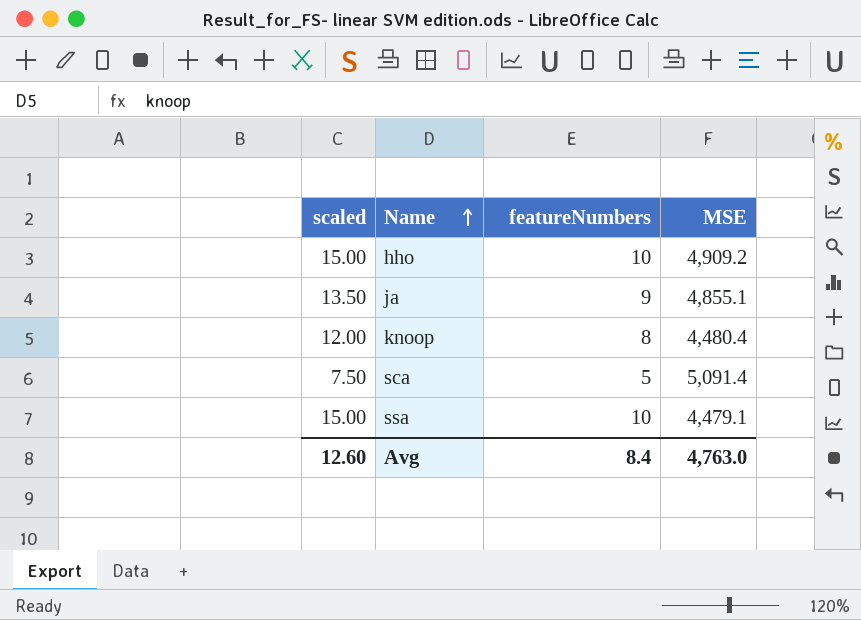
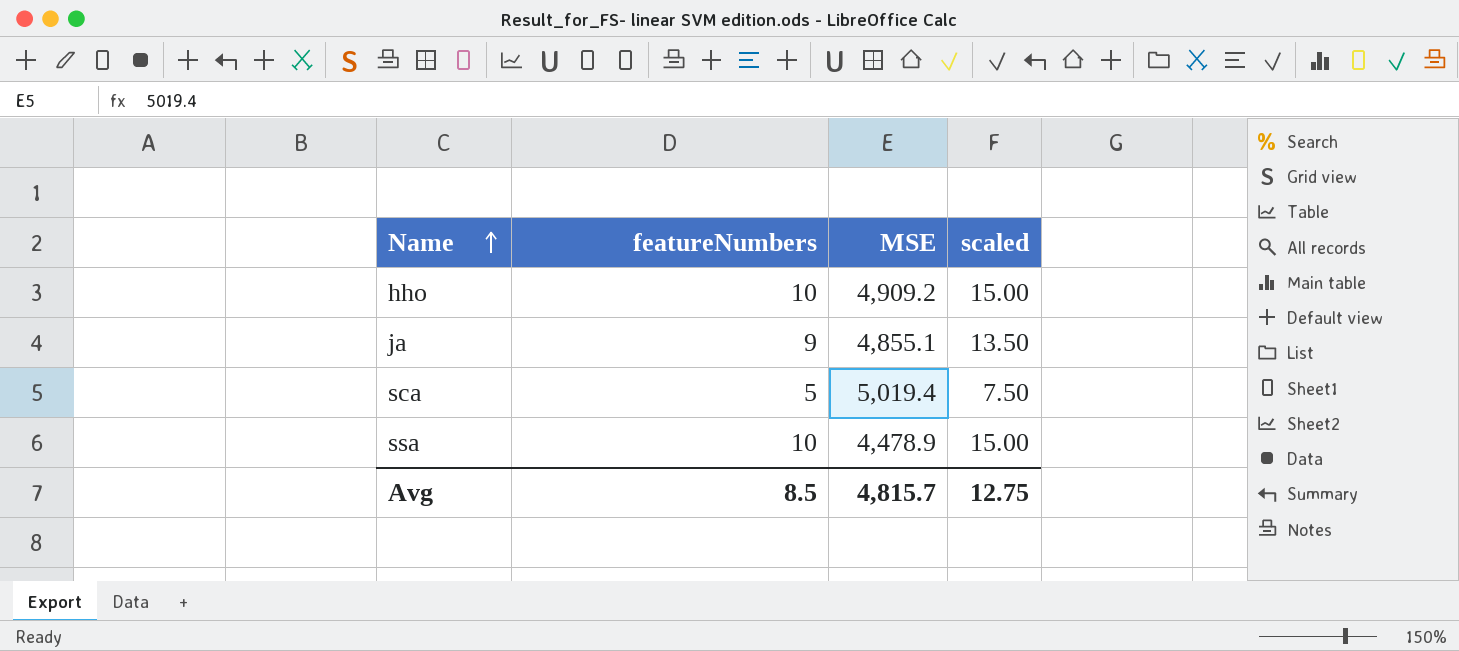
column scaled | position: 1 -> 4
row knoop: 12.00 | 8 | 4,480.4 -> none
sca | MSE: 5,091.4 -> 5,019.4
ssa | MSE: 4,479.1 -> 4,478.9
Avg | featureNumbers: 8.4 -> 8.5
Avg | MSE: 4,763.0 -> 4,815.7
Avg | scaled: 12.60 -> 12.75

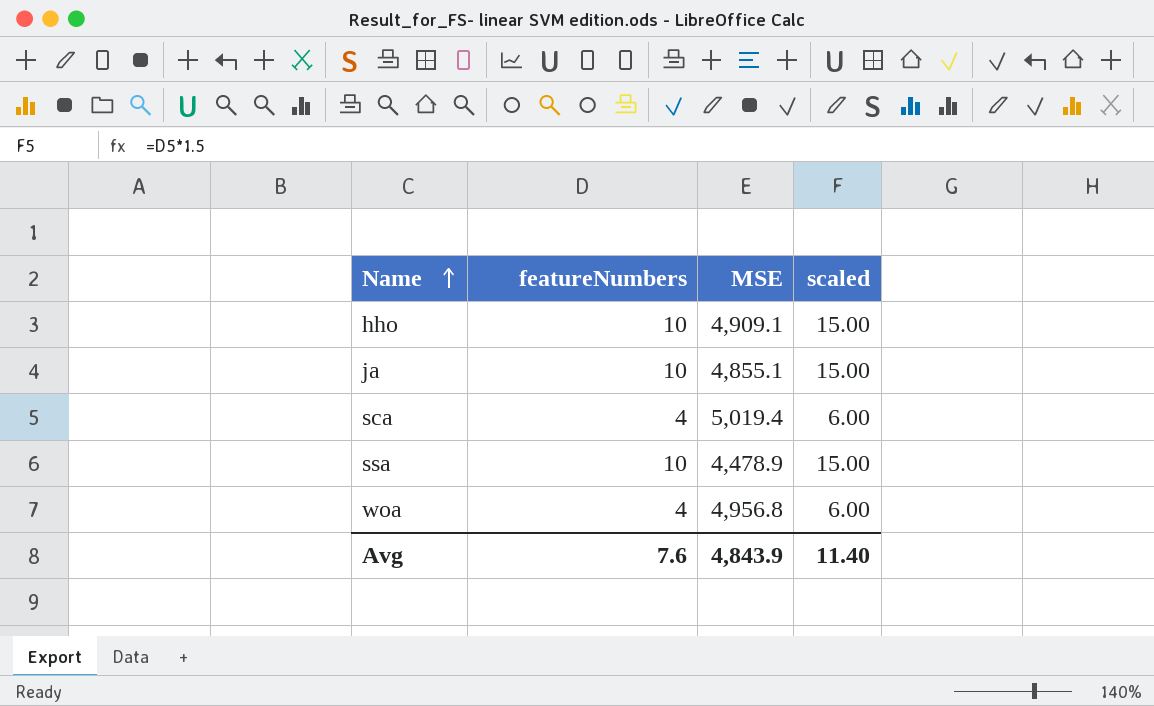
hho | MSE: 4,909.2 -> 4,909.1
ja | featureNumbers: 9 -> 10
ja | scaled: 13.50 -> 15.00
sca | featureNumbers: 5 -> 4
sca | scaled: 7.50 -> 6.00
row woa: none -> 4 | 4,956.8 | 6.00
Avg | featureNumbers: 8.5 -> 7.6
Avg | MSE: 4,815.7 -> 4,843.9
Avg | scaled: 12.75 -> 11.40

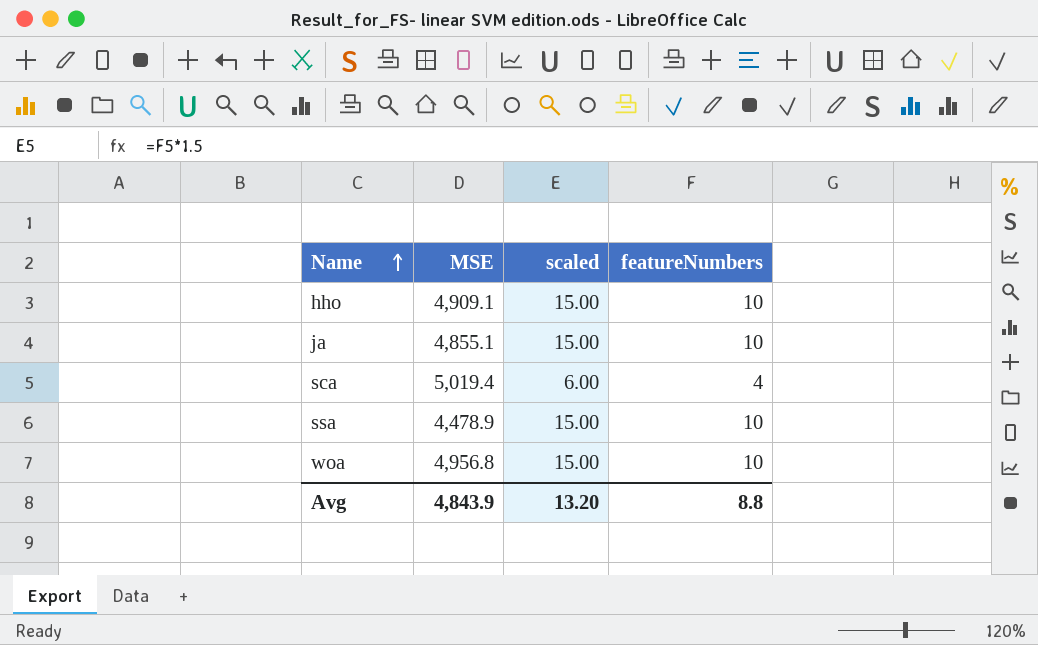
column featureNumbers | position: 2 -> 4
woa | scaled: 6.00 -> 15.00
woa | featureNumbers: 4 -> 10
Avg | scaled: 11.40 -> 13.20
Avg | featureNumbers: 7.6 -> 8.8

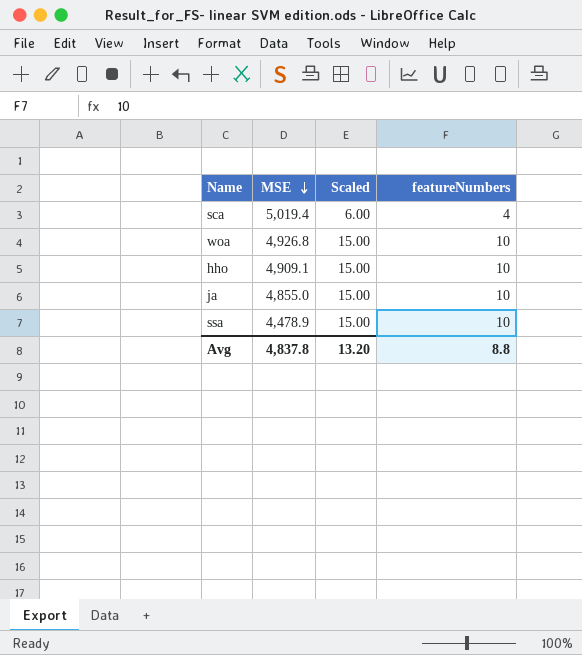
row order: Name ascending -> MSE descending
column name: scaled -> Scaled
woa | MSE: 4,956.8 -> 4,926.8
ja | MSE: 4,855.1 -> 4,855.0
Avg | MSE: 4,843.9 -> 4,837.8

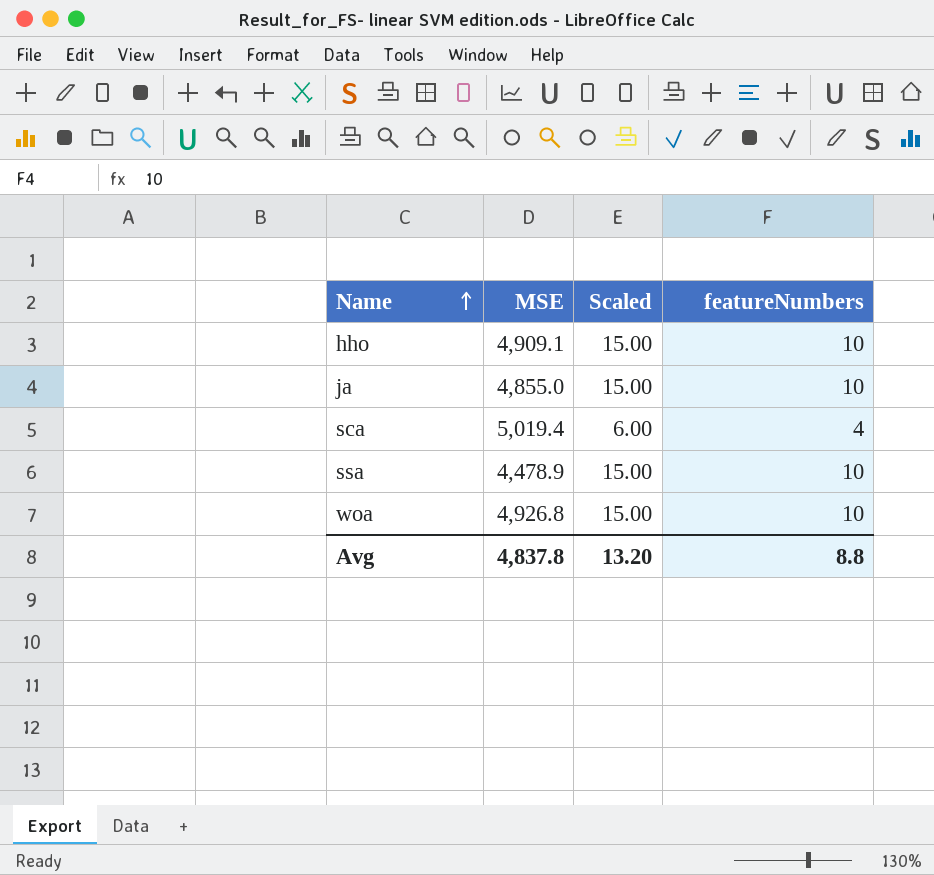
row order: MSE descending -> Name ascending

